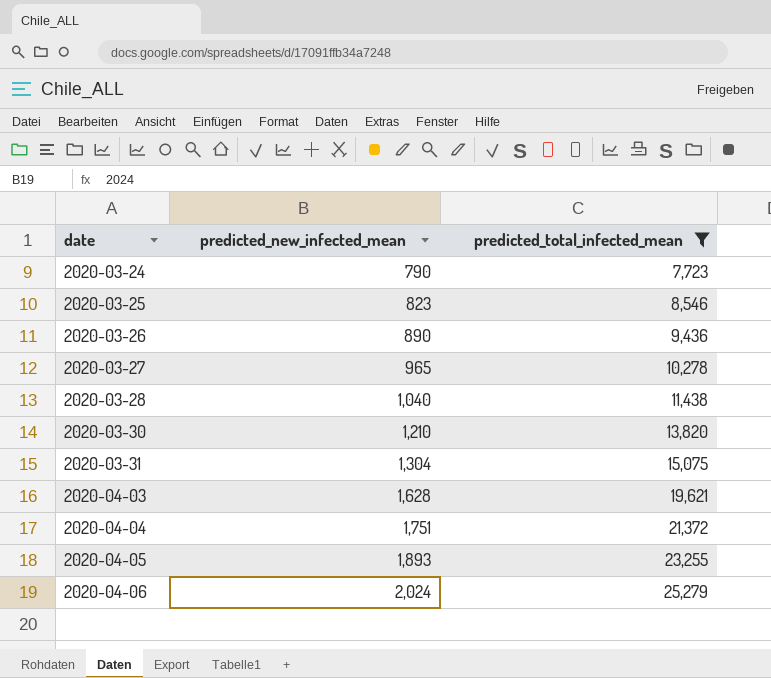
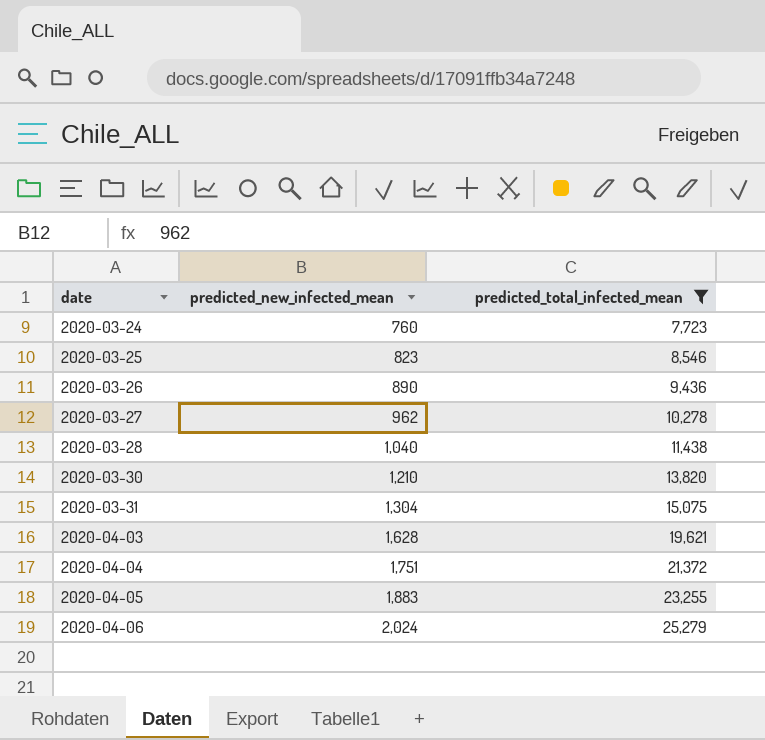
2020-03-24 | predicted_new_infected_mean: 790 -> 760
2020-03-27 | predicted_new_infected_mean: 965 -> 962
2020-04-05 | predicted_new_infected_mean: 1,893 -> 1,883

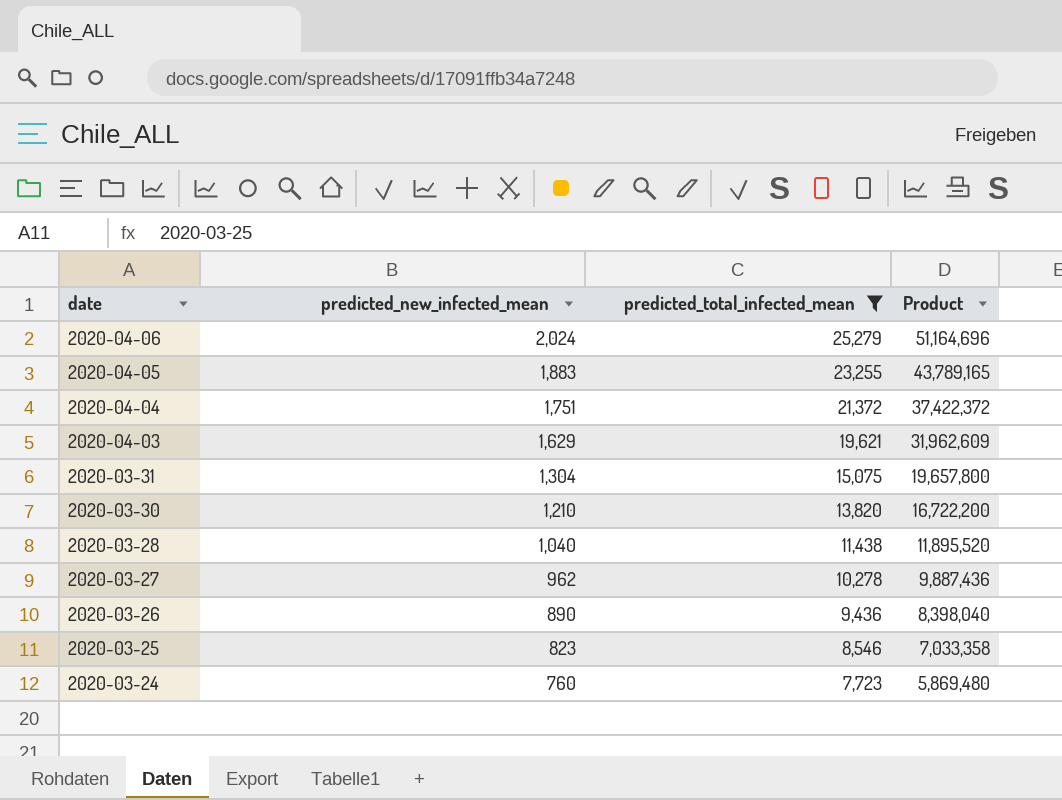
row order: date ascending -> date descending
column Product | formula: none -> [predicted_new_infected_mean] * [predicted_total_infected_mean]
2020-04-03 | predicted_new_infected_mean: 1,628 -> 1,629

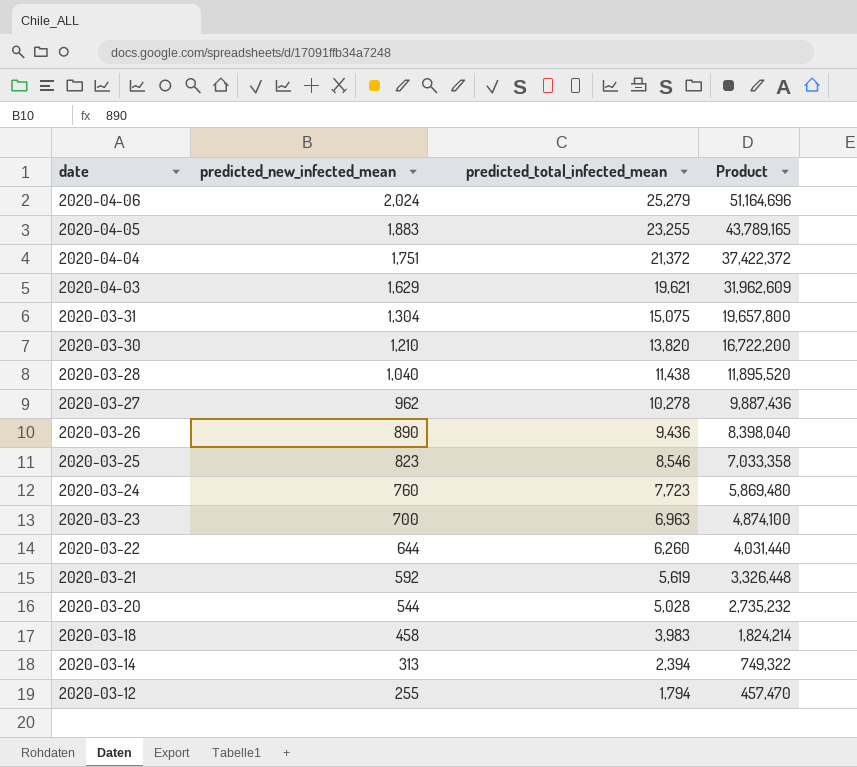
filter: predicted_total_infected_mean >= 7,723 -> none

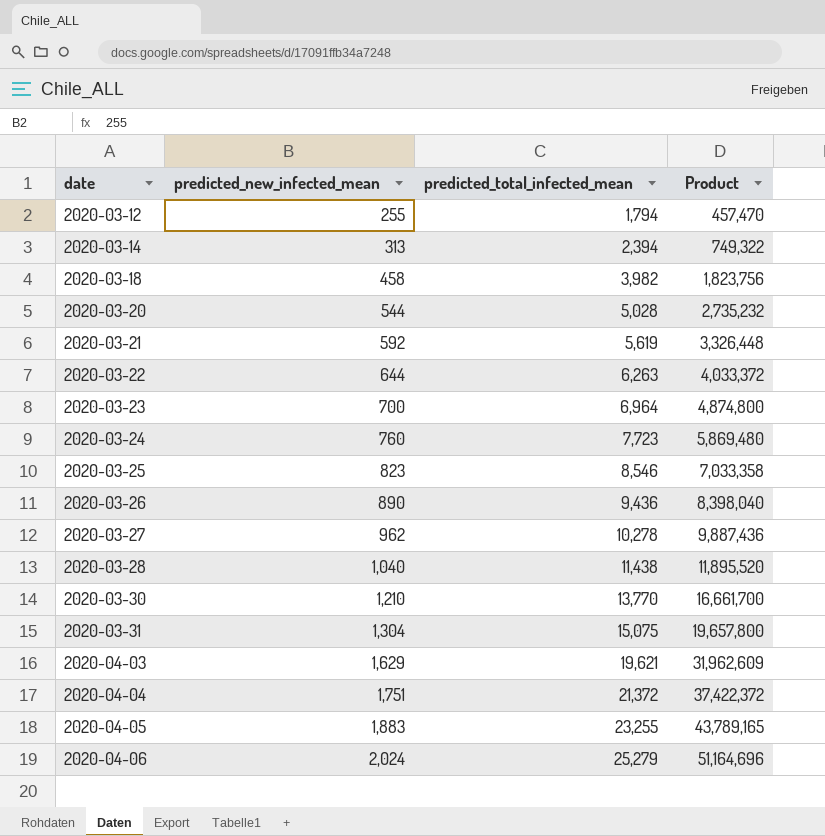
row order: date descending -> date ascending
2020-03-18 | predicted_total_infected_mean: 3,983 -> 3,982
2020-03-18 | Product: 1,824,214 -> 1,823,756
2020-03-22 | predicted_total_infected_mean: 6,260 -> 6,263
2020-03-22 | Product: 4,031,440 -> 4,033,372
2020-03-23 | predicted_total_infected_mean: 6,963 -> 6,964
2020-03-23 | Product: 4,874,100 -> 4,874,800
2020-03-30 | predicted_total_infected_mean: 13,820 -> 13,770
2020-03-30 | Product: 16,722,200 -> 16,661,700

